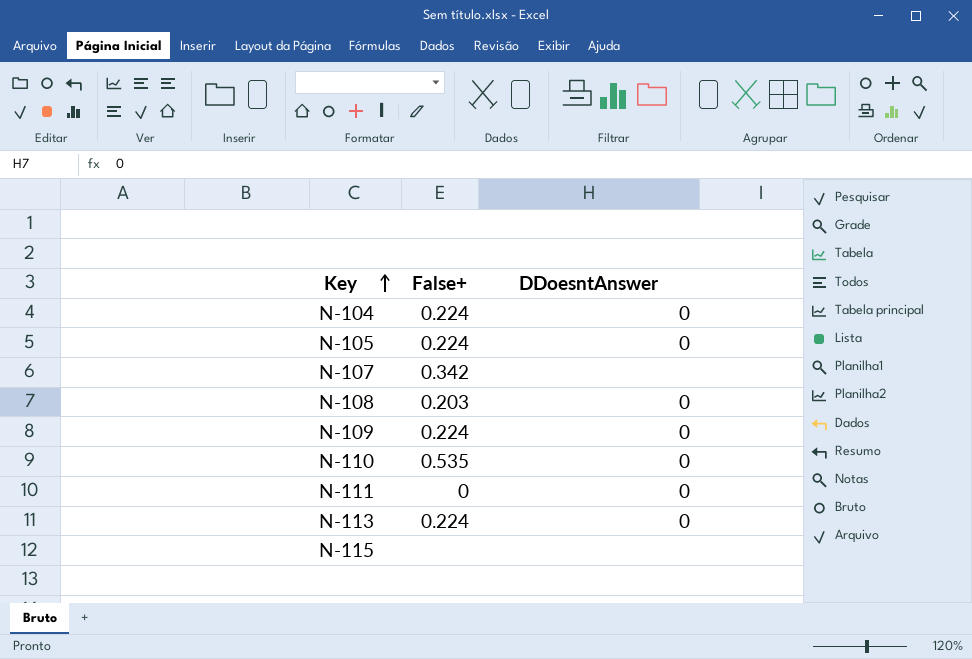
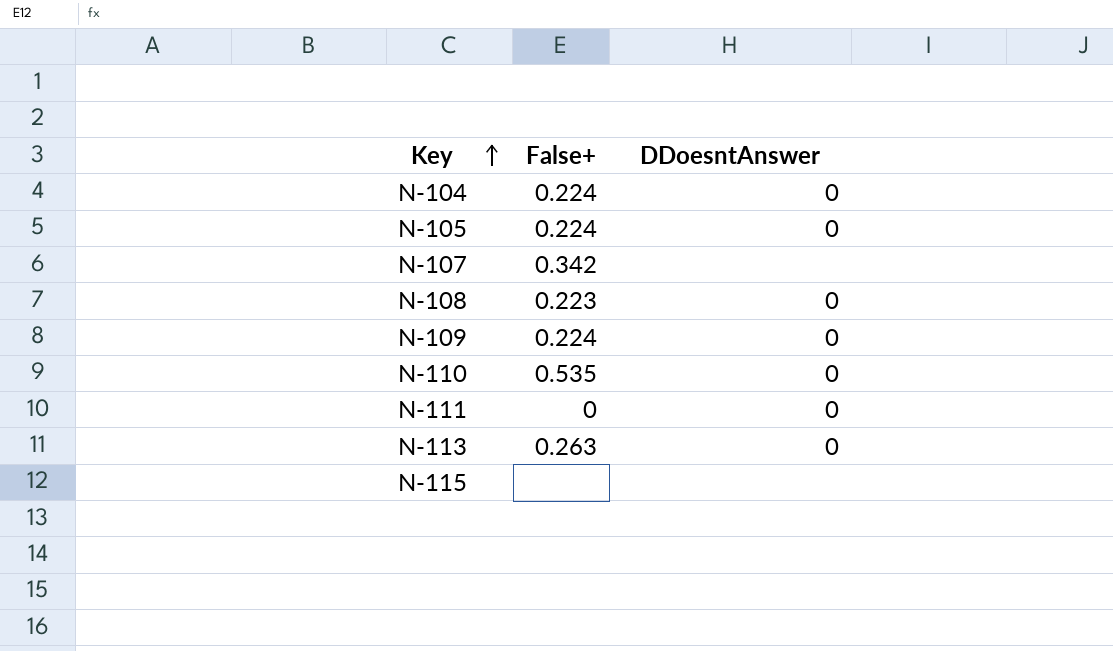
N-108 | False+: 0.203 -> 0.223
N-113 | False+: 0.224 -> 0.263

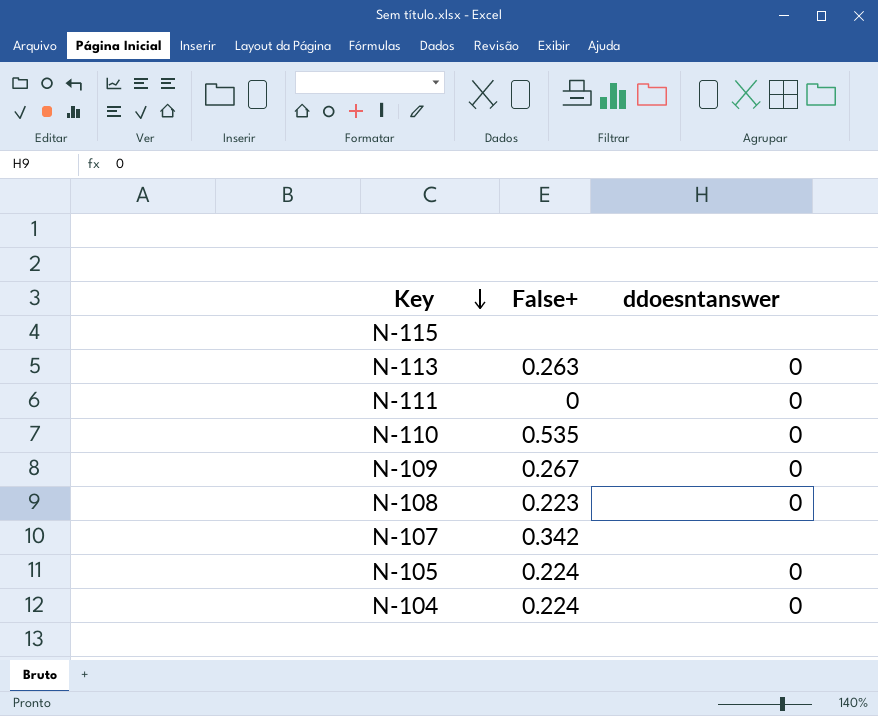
row order: Key ascending -> Key descending
column name: DDoesntAnswer -> ddoesntanswer
N-109 | False+: 0.224 -> 0.267

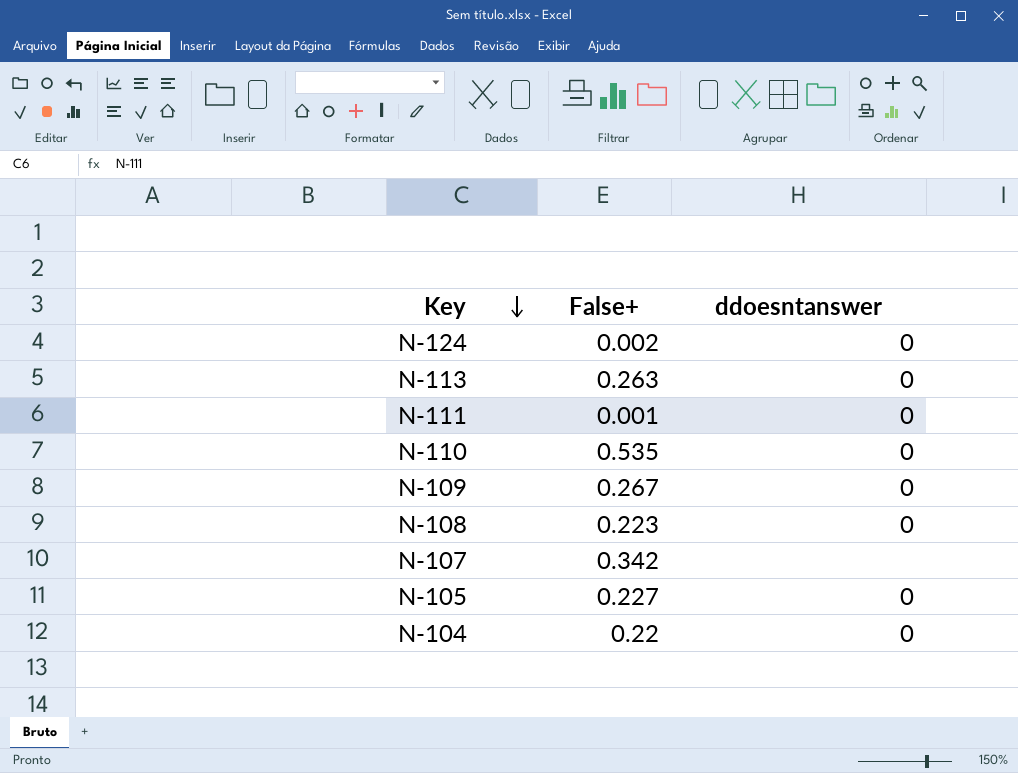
row N-115: none | none -> none
row N-124: none -> 0.002 | 0
N-111 | False+: 0 -> 0.001
N-105 | False+: 0.224 -> 0.227
N-104 | False+: 0.224 -> 0.22

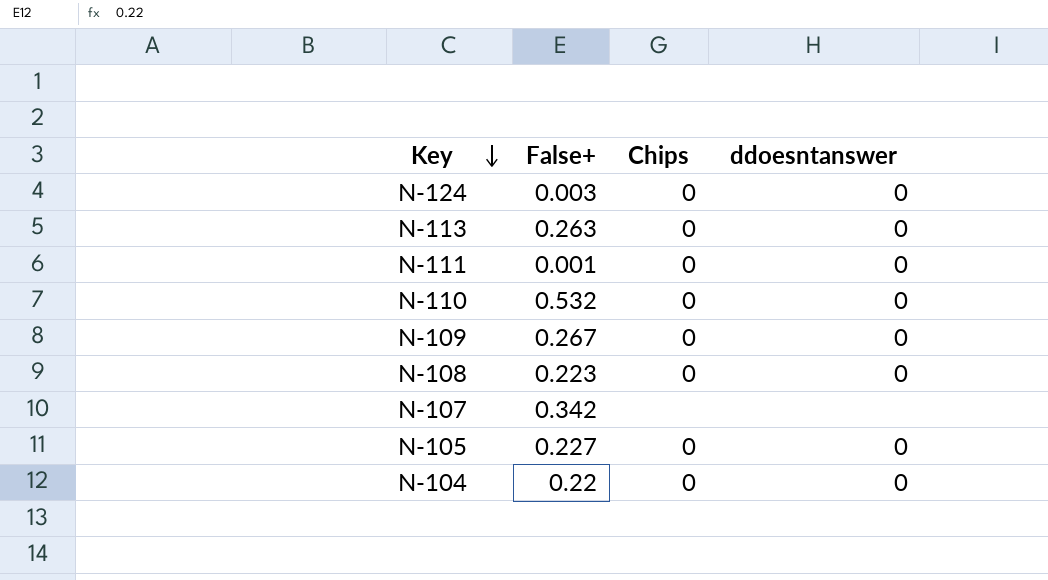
column Chips | position: none -> 3
N-124 | False+: 0.002 -> 0.003
N-110 | False+: 0.535 -> 0.532

